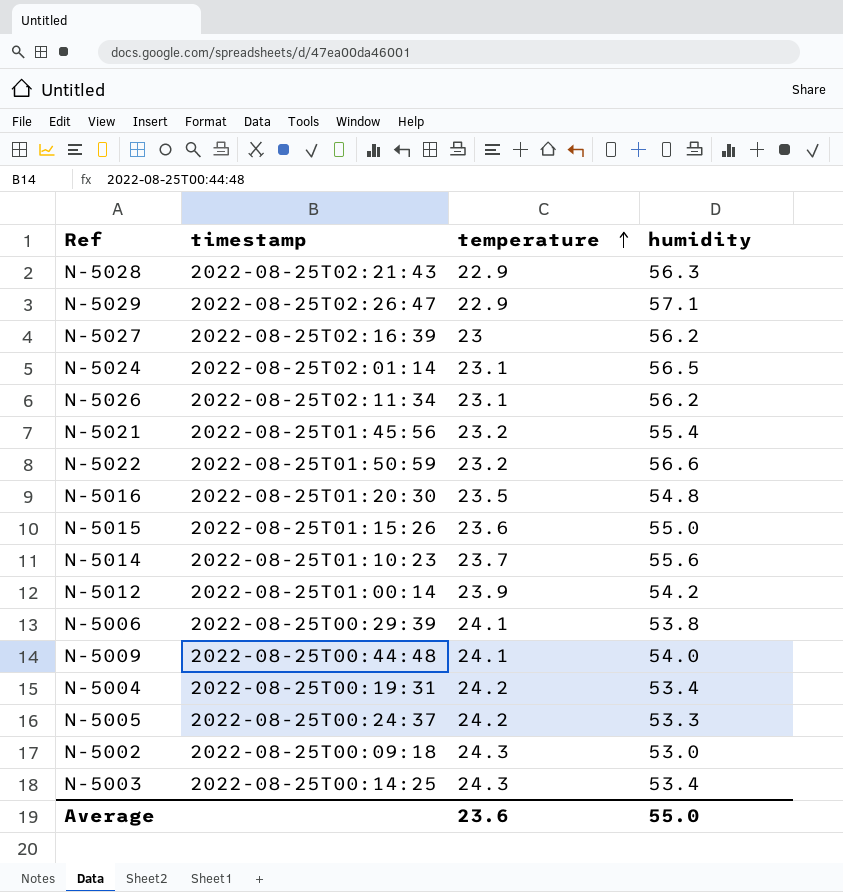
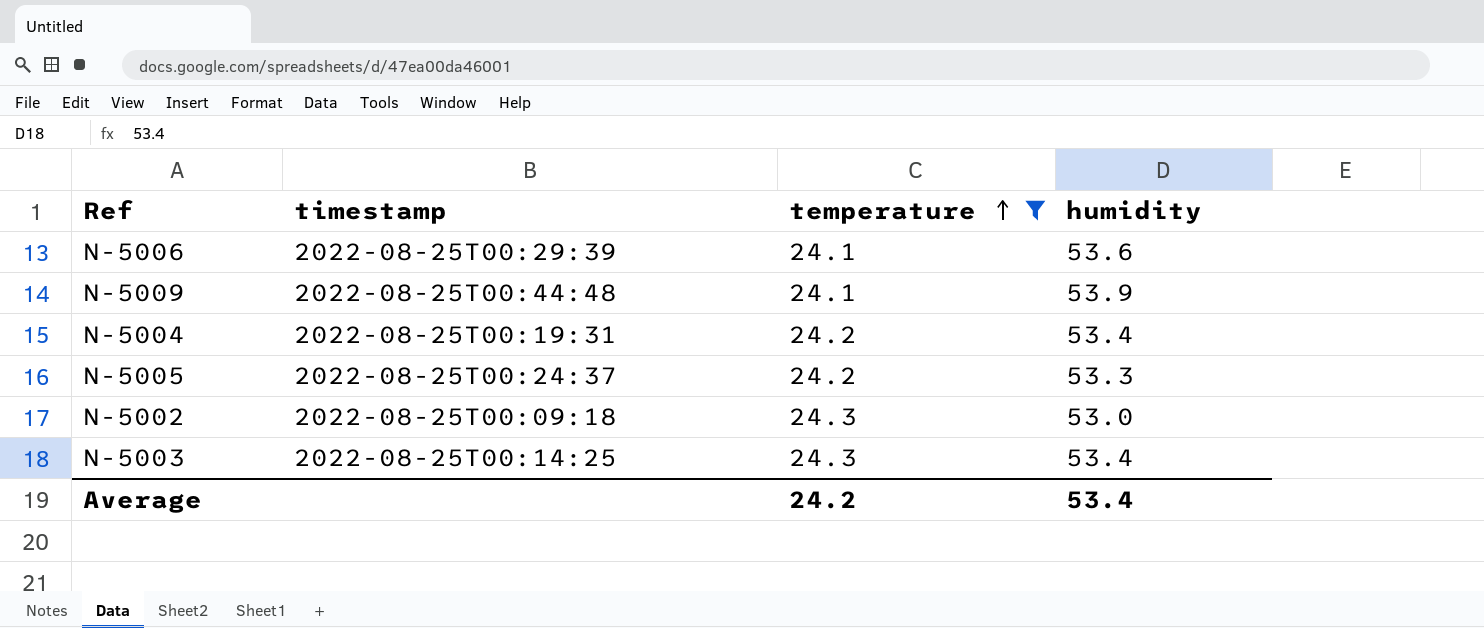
filter: none -> temperature >= 24.1
N-5006 | humidity: 53.8 -> 53.6
N-5009 | humidity: 54.0 -> 53.9
Average | temperature: 23.6 -> 24.2
Average | humidity: 55.0 -> 53.4

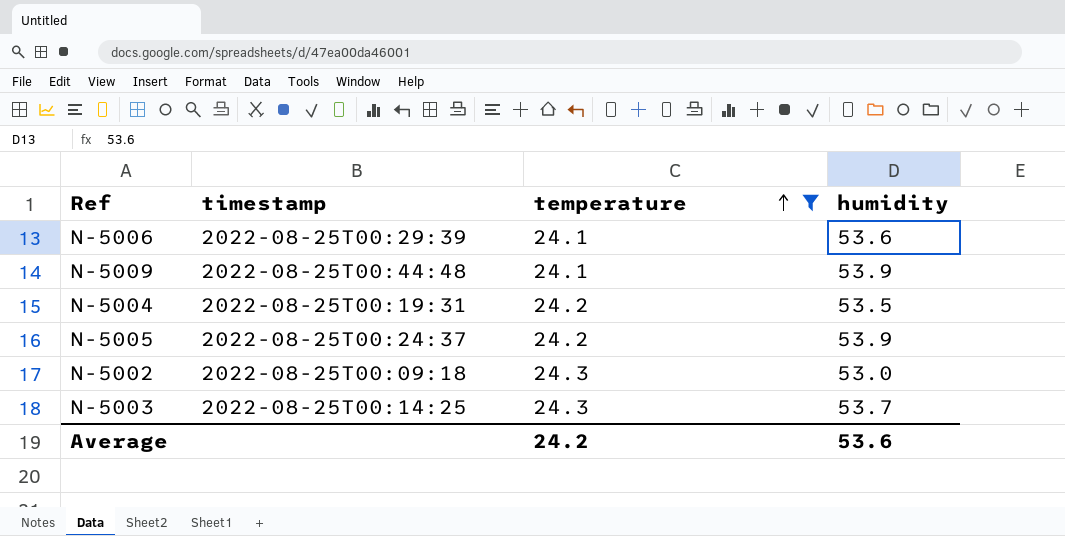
N-5004 | humidity: 53.4 -> 53.5
N-5005 | humidity: 53.3 -> 53.9
N-5003 | humidity: 53.4 -> 53.7
Average | humidity: 53.4 -> 53.6

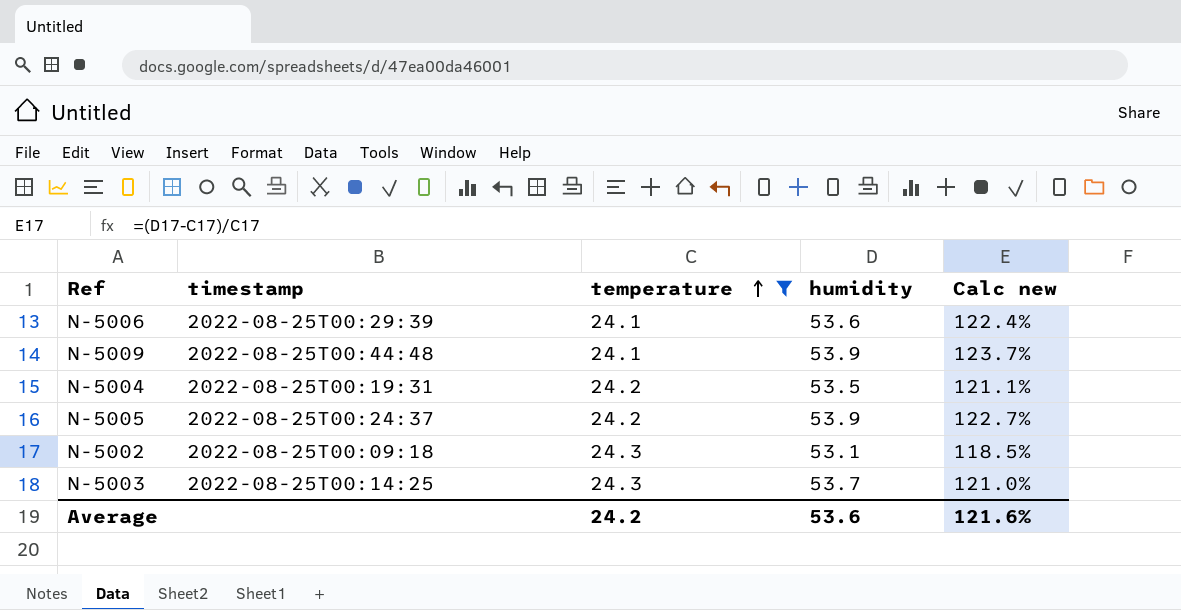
column Calc new | formula: none -> ([humidity] - [temperature]) / [temperature]
N-5002 | humidity: 53.0 -> 53.1

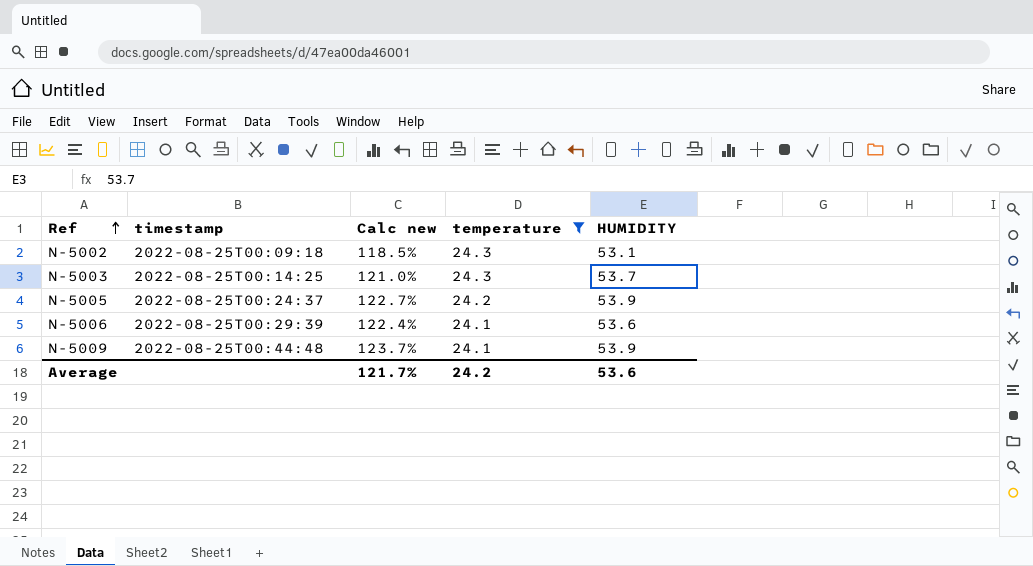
row order: temperature ascending -> Ref ascending
column Calc new | position: 5 -> 3
column name: humidity -> HUMIDITY
row N-5004: 2022-08-25T00:19:31 | 24.2 | 53.5 | 121.1% -> none
Average | Calc new: 121.6% -> 121.7%

